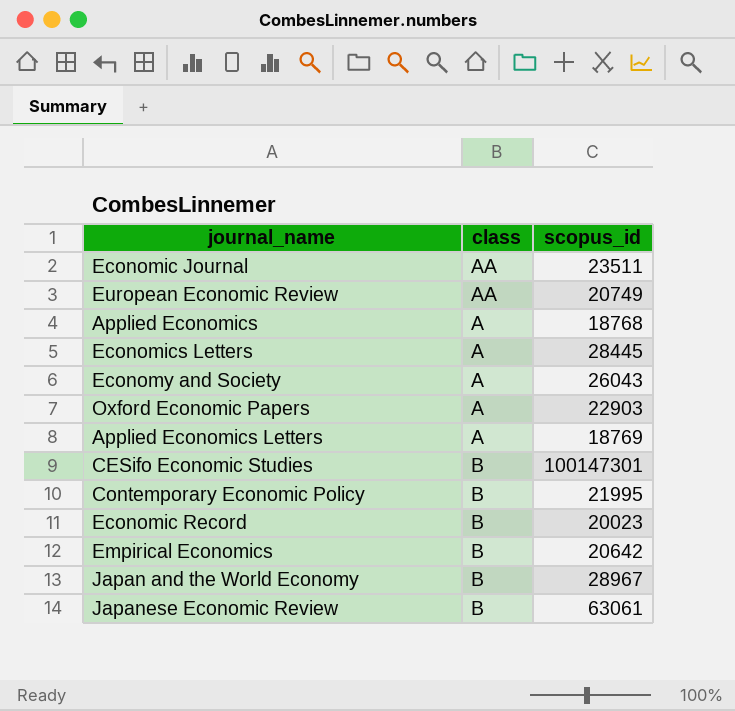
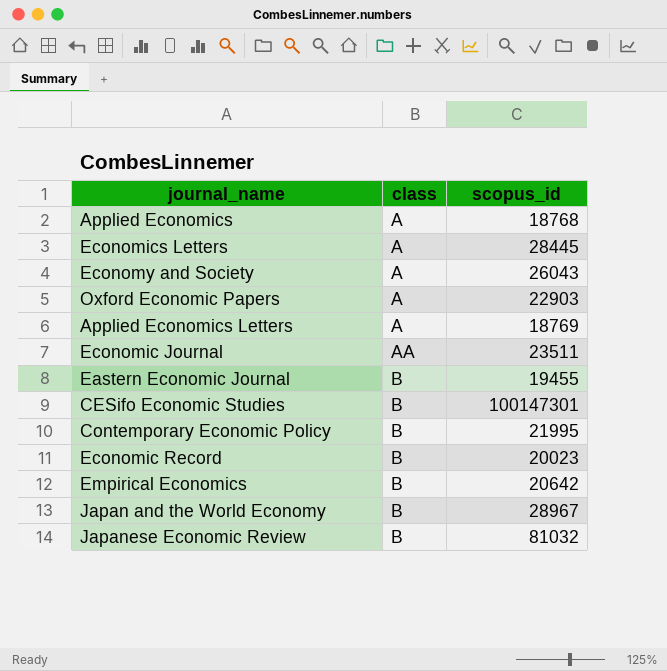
row order: none -> class ascending
row European Economic Review: AA | 20749 -> none
row Eastern Economic Journal: none -> B | 19455
Japanese Economic Review | scopus_id: 63061 -> 81032

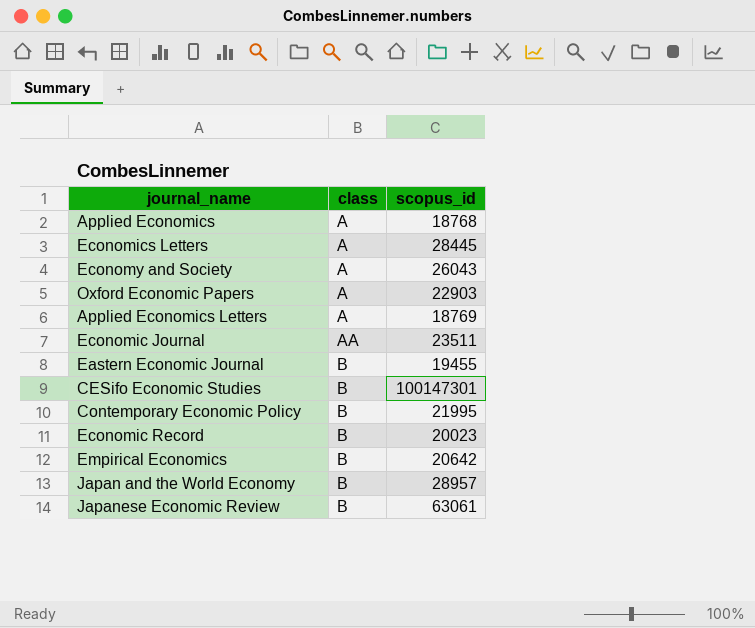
Japan and the World Economy | scopus_id: 28967 -> 28957
Japanese Economic Review | scopus_id: 81032 -> 63061

